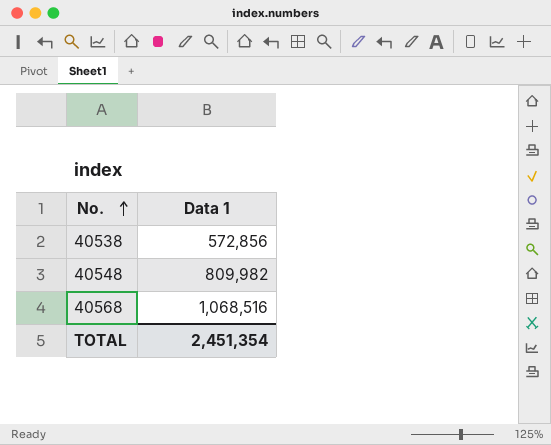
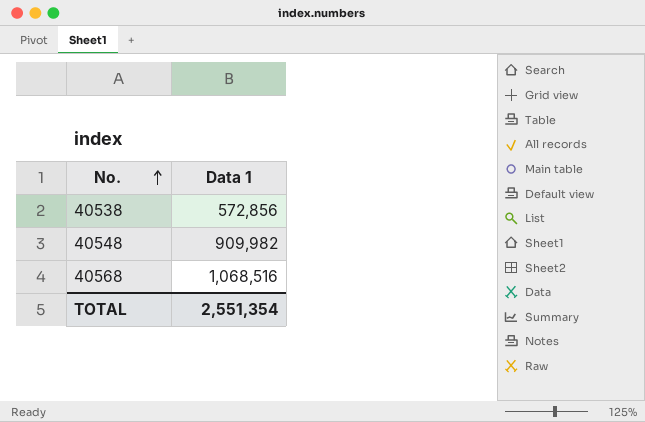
40548 | Data 1: 809,982 -> 909,982
TOTAL | Data 1: 2,451,354 -> 2,551,354

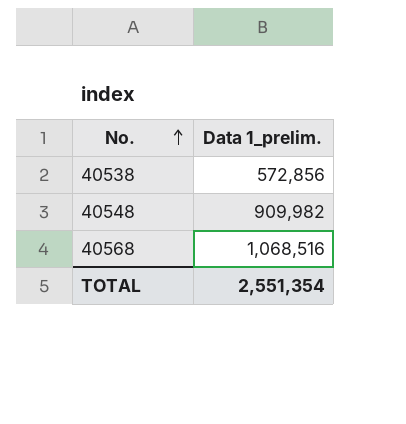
column name: Data 1 -> Data 1_prelim.

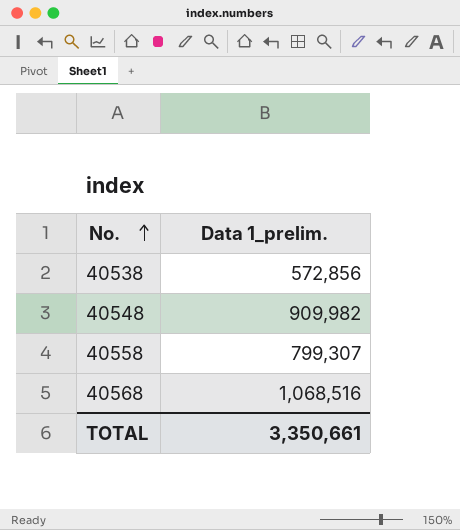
row 40558: none -> 799,307
TOTAL | Data 1_prelim.: 2,551,354 -> 3,350,661

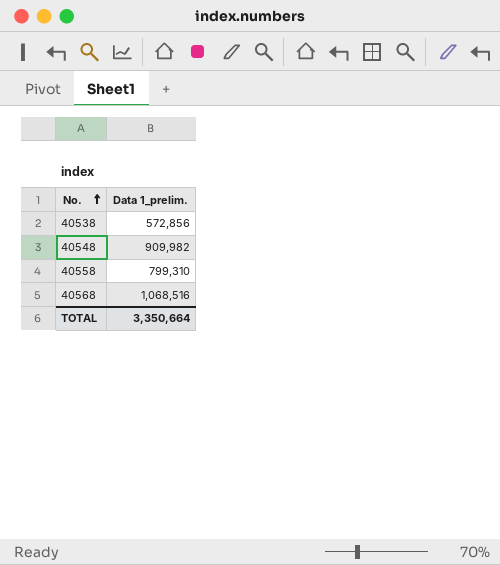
40558 | Data 1_prelim.: 799,307 -> 799,310
TOTAL | Data 1_prelim.: 3,350,661 -> 3,350,664

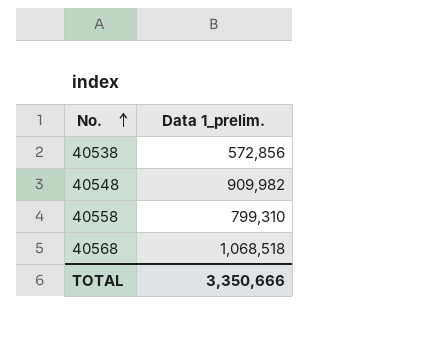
40568 | Data 1_prelim.: 1,068,516 -> 1,068,518
TOTAL | Data 1_prelim.: 3,350,664 -> 3,350,666

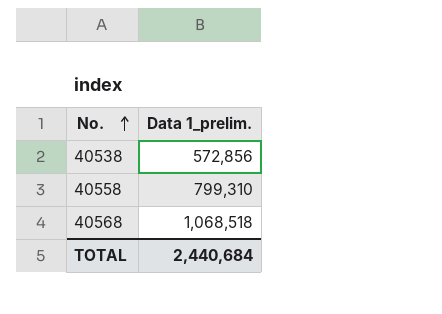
row 40548: 909,982 -> none
TOTAL | Data 1_prelim.: 3,350,666 -> 2,440,684

